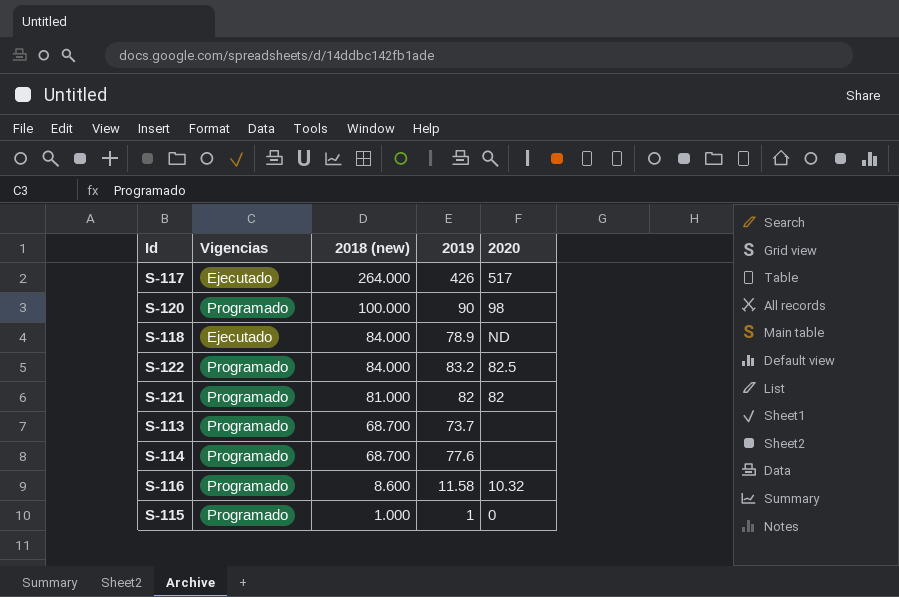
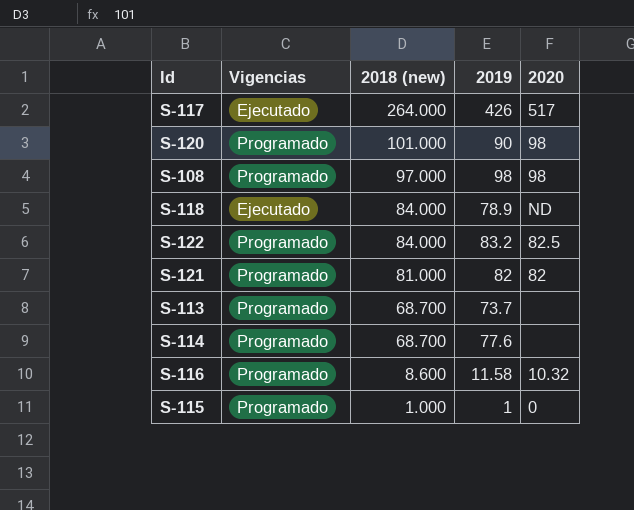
S-120 | 2018 (new): 100.000 -> 101.000
row S-108: none -> Programado | 97.000 | 98 | 98

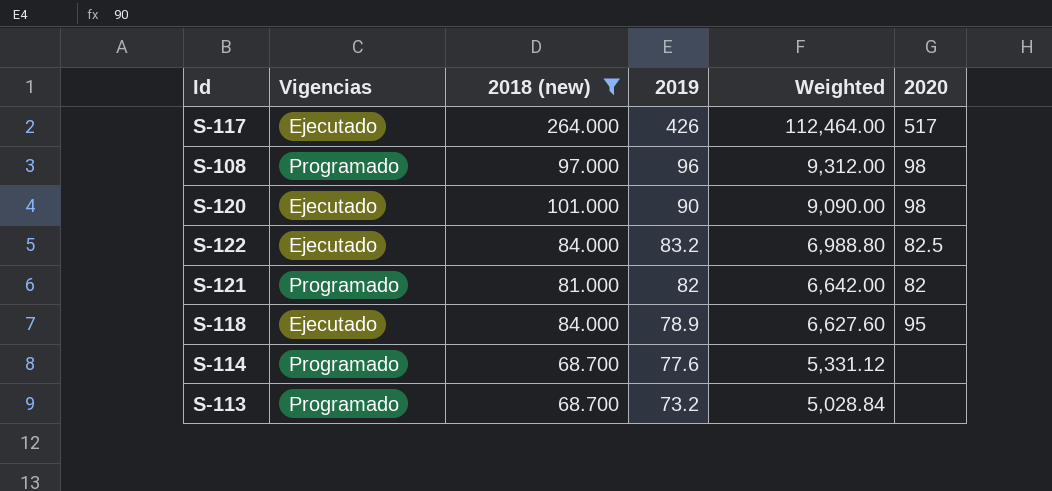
filter: none -> 2018 (new) >= 68.700
row order: 2018 (new) descending -> 2019 descending
column Weighted | formula: none -> [2018 (new)] * [2019]
S-108 | 2019: 98 -> 96
S-120 | Vigencias: Programado -> Ejecutado
S-122 | Vigencias: Programado -> Ejecutado
S-118 | 2020: ND -> 95
S-113 | 2019: 73.7 -> 73.2

